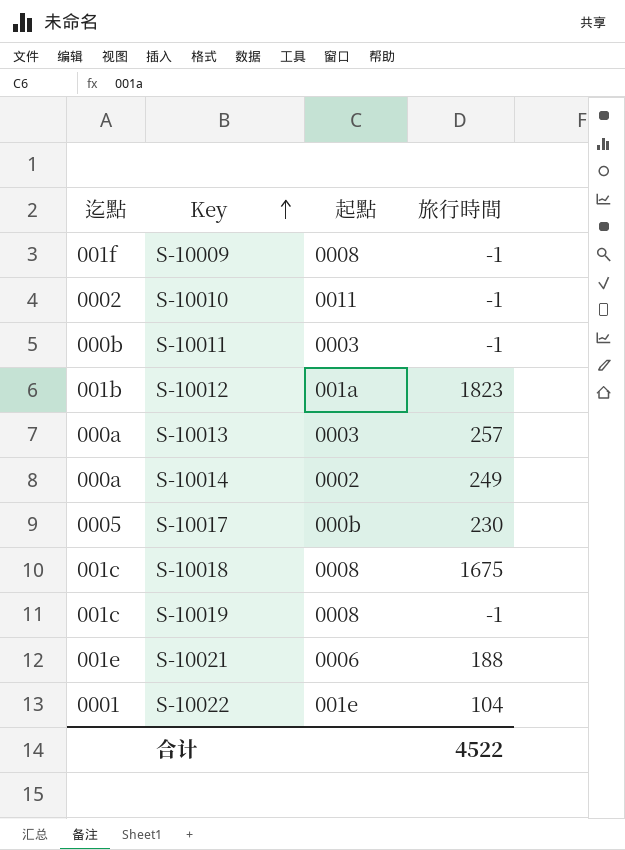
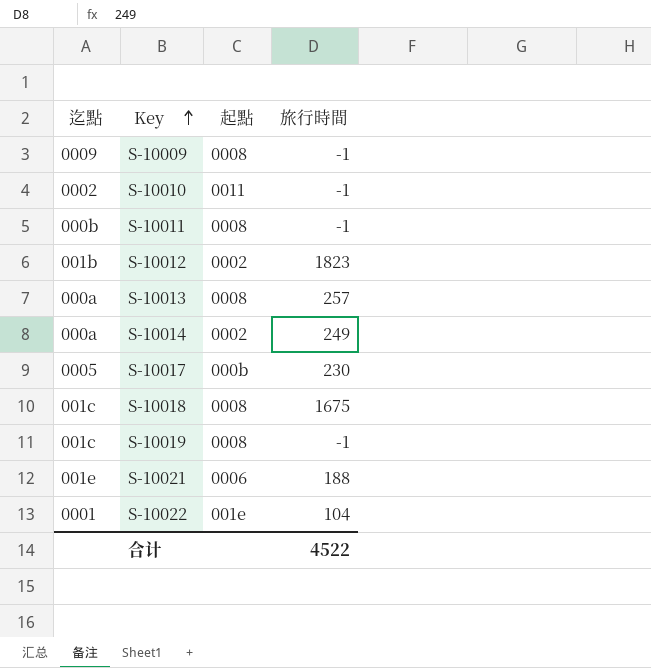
S-10009 | 迄點: 001f -> 0009
S-10011 | 起點: 0003 -> 0008
S-10012 | 起點: 001a -> 0002
S-10013 | 起點: 0003 -> 0008

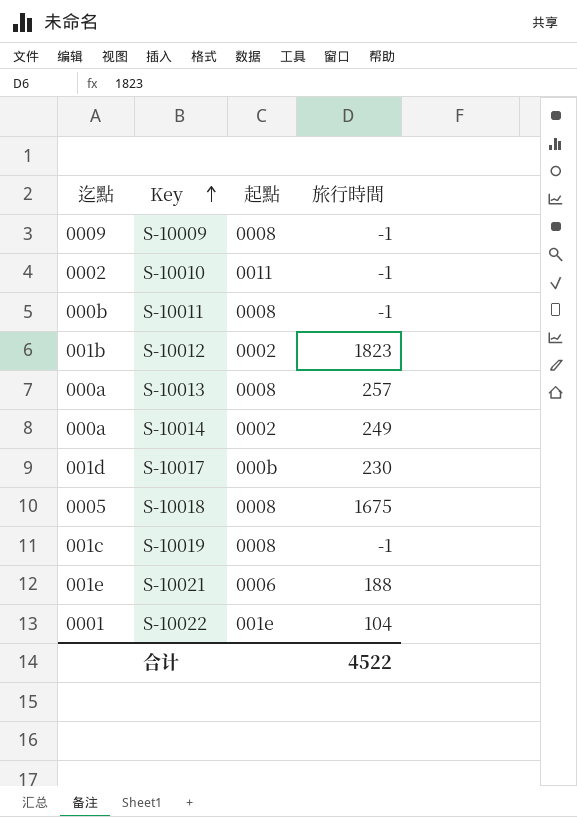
S-10017 | 迄點: 0005 -> 001d
S-10018 | 迄點: 001c -> 0005

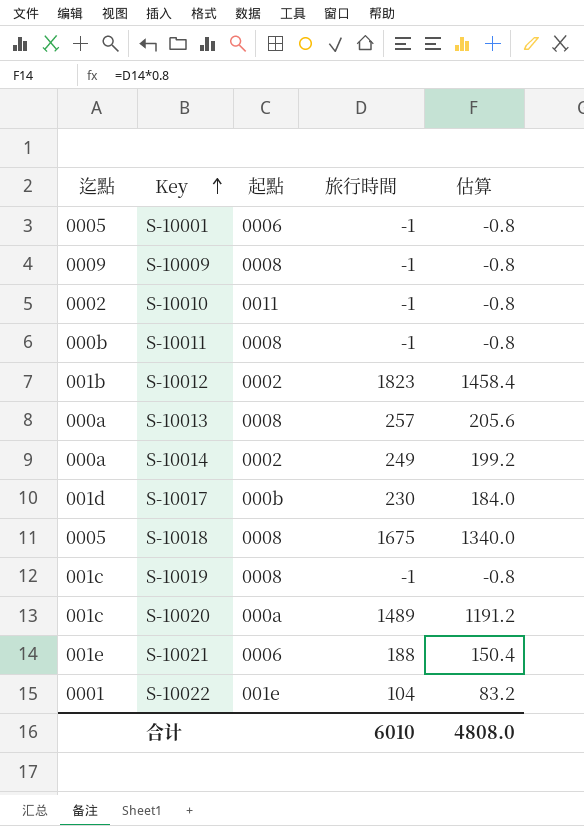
column 估算 | formula: none -> [旅行時間] * 0.8
row S-10001: none -> 0005 | 0006 | -1 | -0.8
row S-10020: none -> 001c | 000a | 1489 | 1191.2
合计 | 旅行時間: 4522 -> 6010

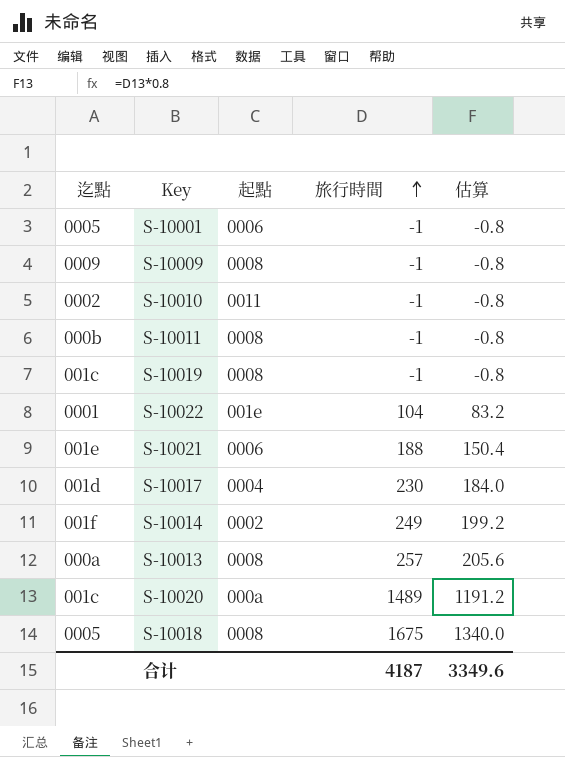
row order: Key ascending -> 旅行時間 ascending
row S-10012: 001b | 0002 | 1823 | 1458.4 -> none
S-10017 | 起點: 000b -> 0004
S-10014 | 迄點: 000a -> 001f
合计 | 旅行時間: 6010 -> 4187
合计 | 估算: 4808.0 -> 3349.6

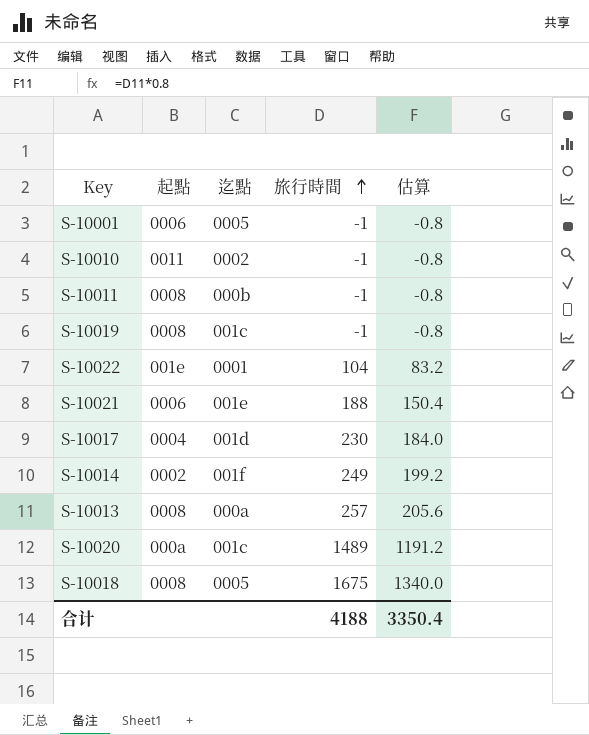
column 迄點 | position: 1 -> 3
row S-10009: 0009 | 0008 | -1 | -0.8 -> none
合计 | 旅行時間: 4187 -> 4188
合计 | 估算: 3349.6 -> 3350.4

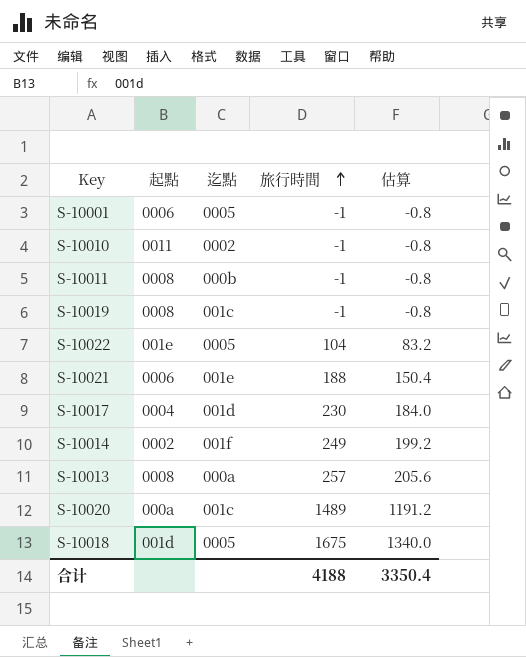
S-10022 | 迄點: 0001 -> 0005
S-10018 | 起點: 0008 -> 001d

